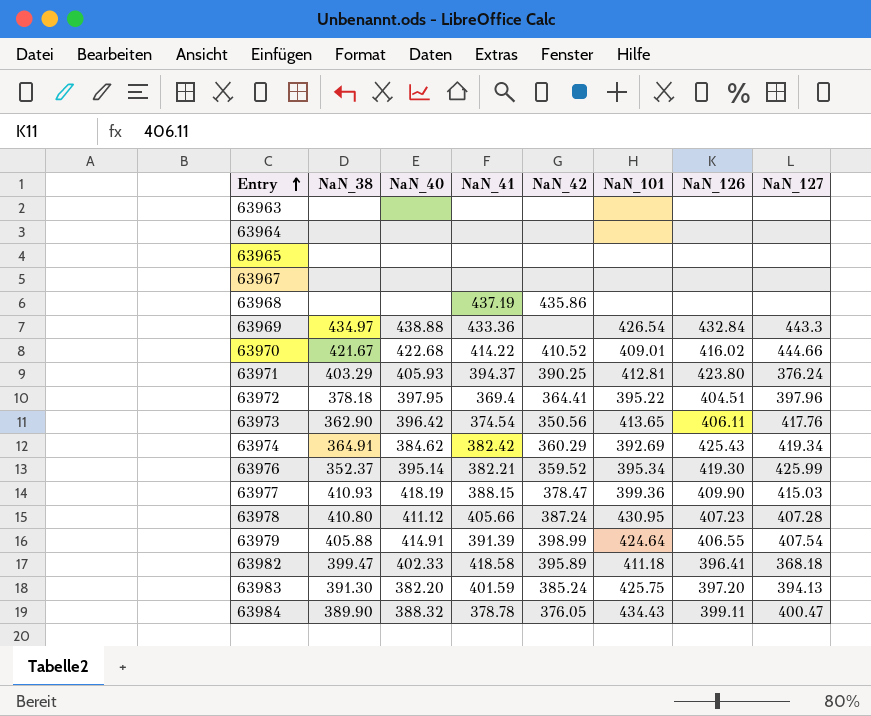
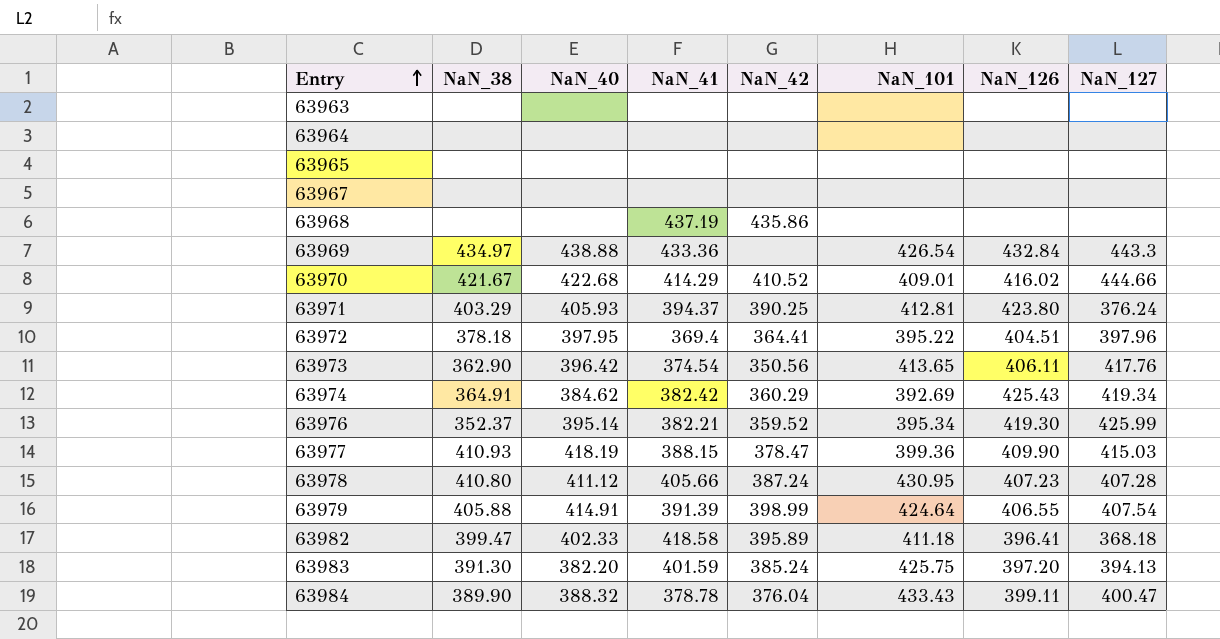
63970 | NaN_41: 414.22 -> 414.29
63984 | NaN_42: 376.05 -> 376.04
63984 | NaN_101: 434.43 -> 433.43

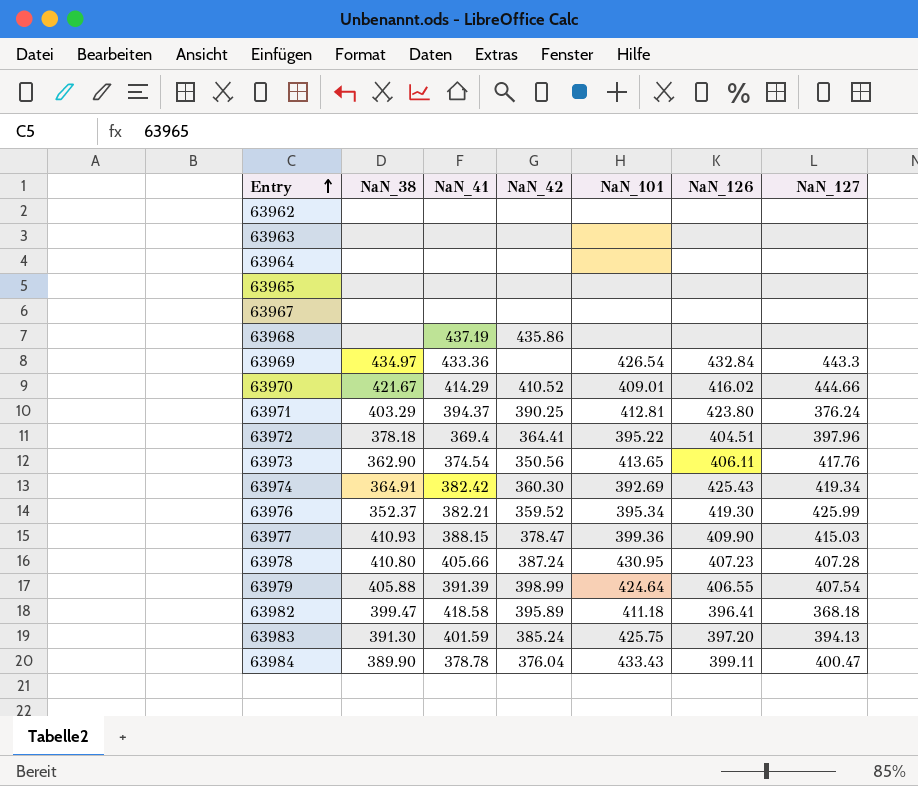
column NaN_40 | position: 3 -> none
row 63962: none -> none | none | none | none | none | none
63974 | NaN_42: 360.29 -> 360.30

